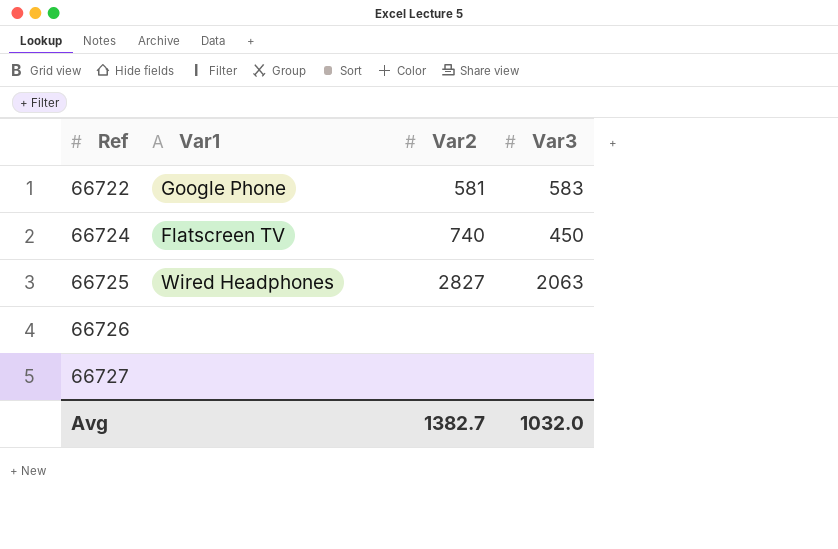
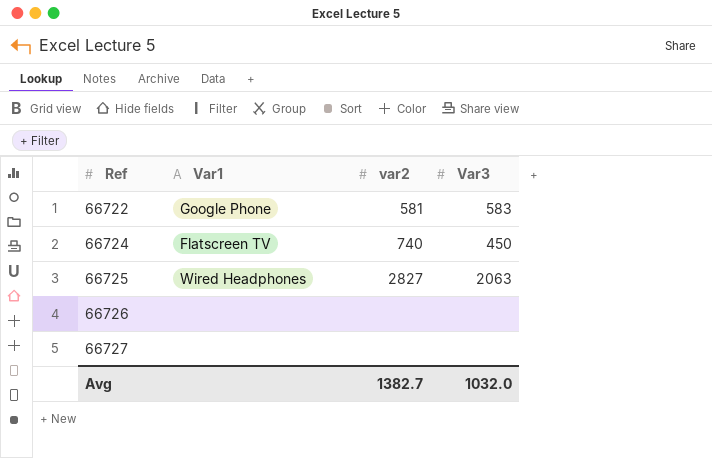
column name: Var2 -> var2

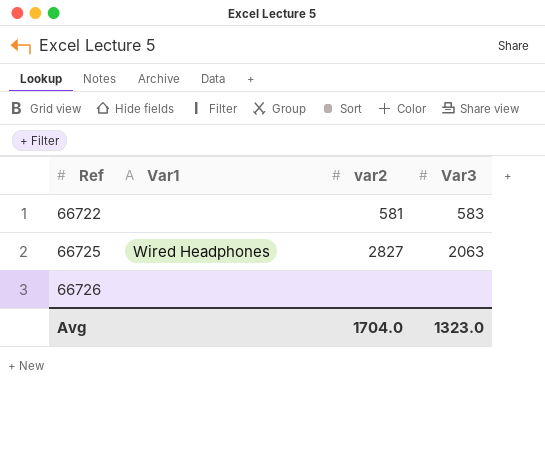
row 66724: Flatscreen TV | 740 | 450 -> none
row 66727: none | none | none -> none
66722 | Var1: Google Phone -> none
Avg | var2: 1382.7 -> 1704.0
Avg | Var3: 1032.0 -> 1323.0

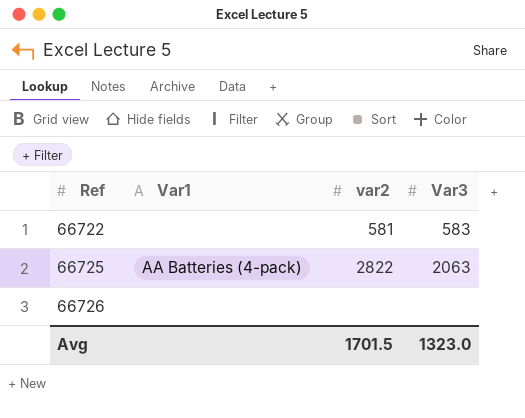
66725 | Var1: Wired Headphones -> AA Batteries (4-pack)
66725 | var2: 2827 -> 2822
Avg | var2: 1704.0 -> 1701.5

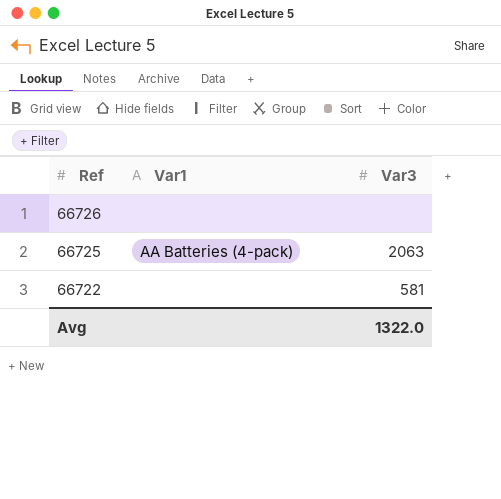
row order: Ref ascending -> Ref descending
column var2 | position: 3 -> none
66722 | Var3: 583 -> 581
Avg | Var3: 1323.0 -> 1322.0

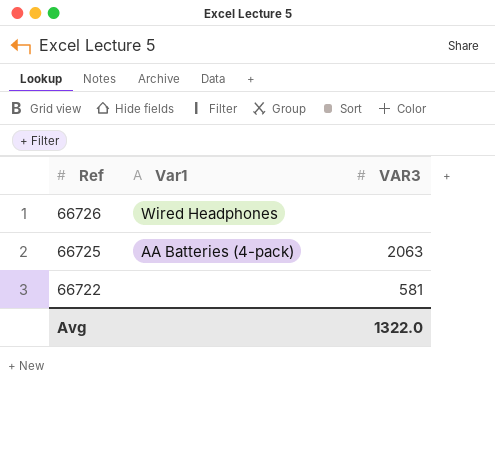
column name: Var3 -> VAR3
66726 | Var1: none -> Wired Headphones

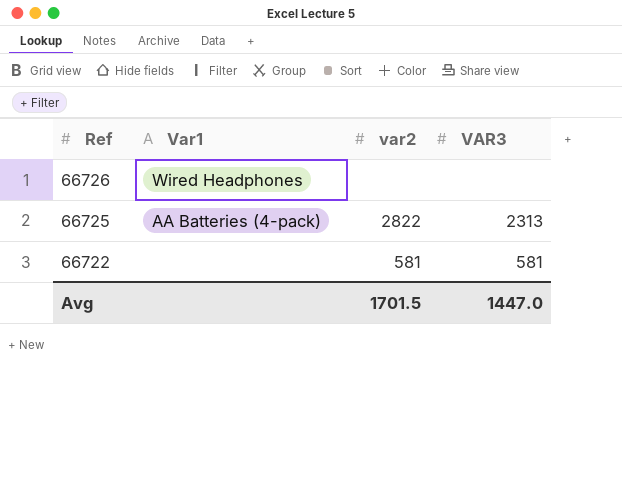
column var2 | position: none -> 3
66725 | VAR3: 2063 -> 2313
Avg | VAR3: 1322.0 -> 1447.0

